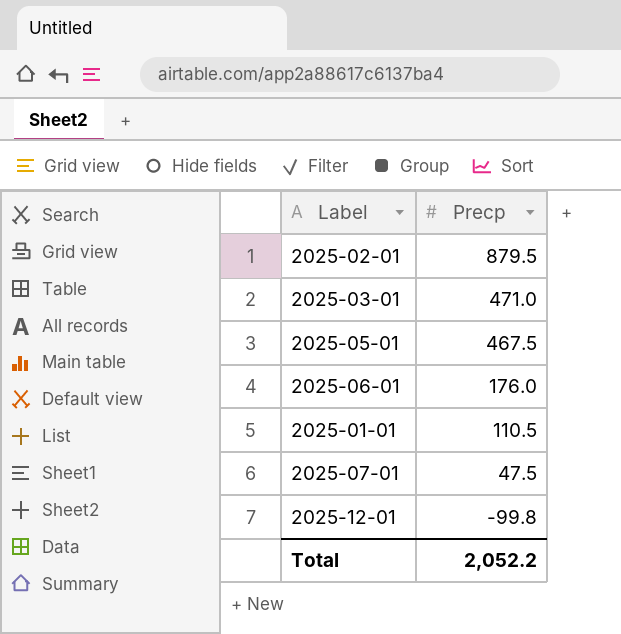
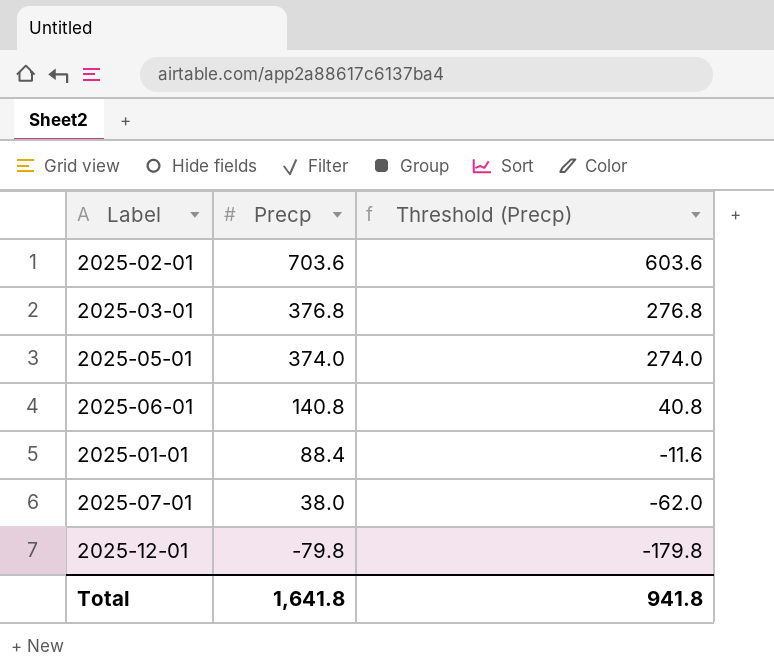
column Threshold (Precp) | formula: none -> [Precp] - 100
2025-02-01 | Precp: 879.5 -> 703.6
2025-03-01 | Precp: 471.0 -> 376.8
2025-05-01 | Precp: 467.5 -> 374.0
2025-06-01 | Precp: 176.0 -> 140.8
2025-01-01 | Precp: 110.5 -> 88.4
2025-07-01 | Precp: 47.5 -> 38.0
2025-12-01 | Precp: -99.8 -> -79.8
Total | Precp: 2,052.2 -> 1,641.8

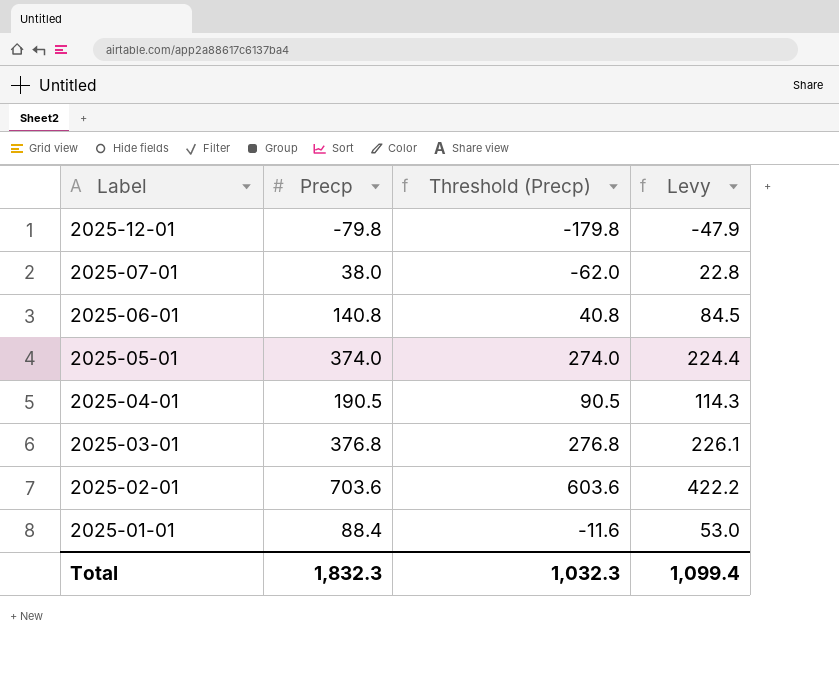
row order: Precp descending -> Label descending
column Levy | formula: none -> [Precp] * 0.6
row 2025-04-01: none -> 190.5 | 90.5 | 114.3
Total | Precp: 1,641.8 -> 1,832.3
Total | Threshold (Precp): 941.8 -> 1,032.3

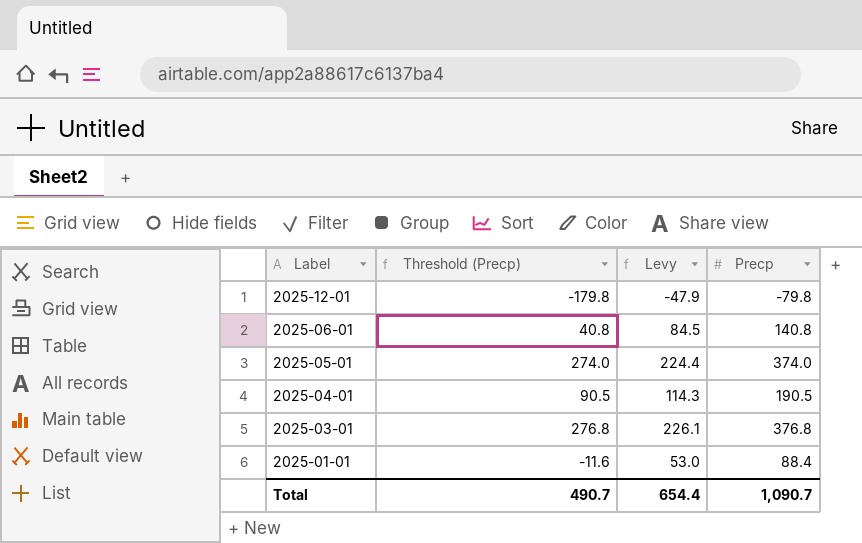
column Precp | position: 2 -> 4
row 2025-07-01: 38.0 | -62.0 | 22.8 -> none
row 2025-02-01: 703.6 | 603.6 | 422.2 -> none
Total | Threshold (Precp): 1,032.3 -> 490.7
Total | Levy: 1,099.4 -> 654.4
Total | Precp: 1,832.3 -> 1,090.7

